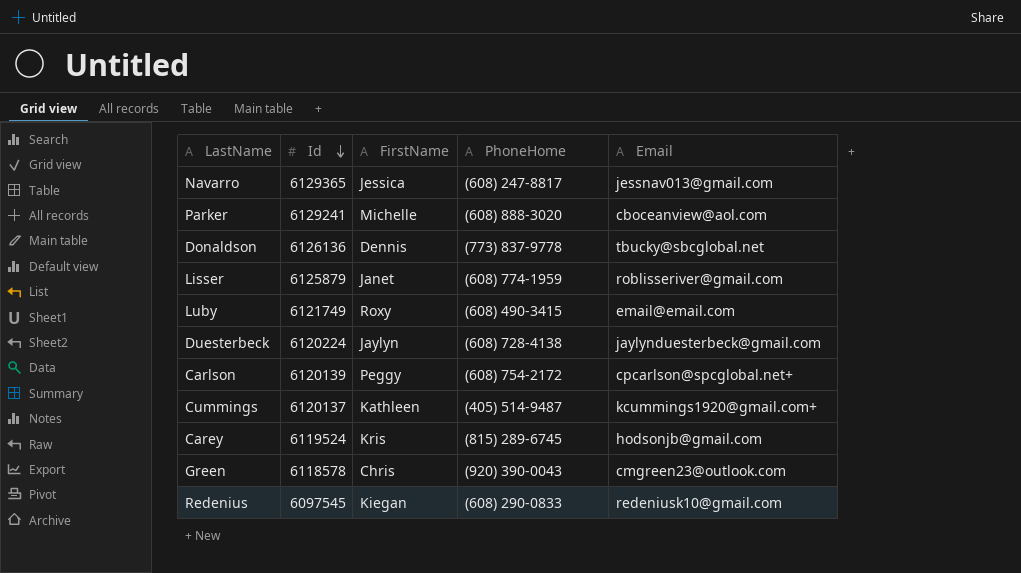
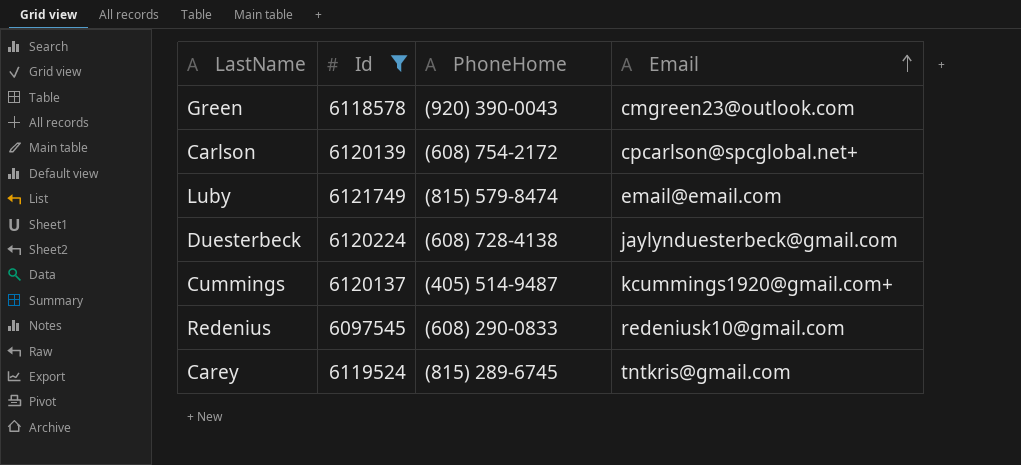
filter: none -> Id <= 6121749
row order: Id descending -> Email ascending
column FirstName | position: 3 -> none
Luby | PhoneHome: (608) 490-3415 -> (815) 579-8474
Carey | Email: hodsonjb@gmail.com -> tntkris@gmail.com

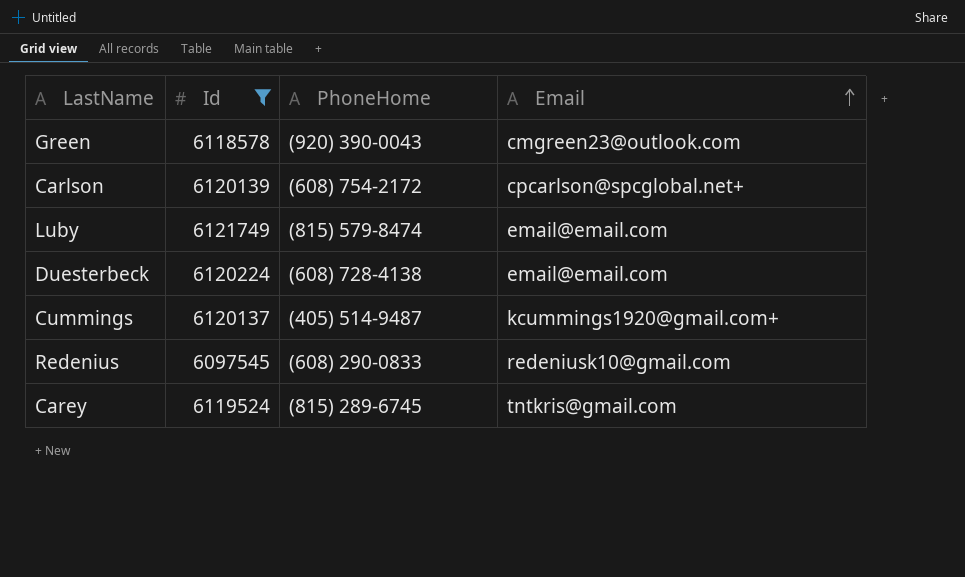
Duesterbeck | Email: jaylynduesterbeck@gmail.com -> email@email.com

